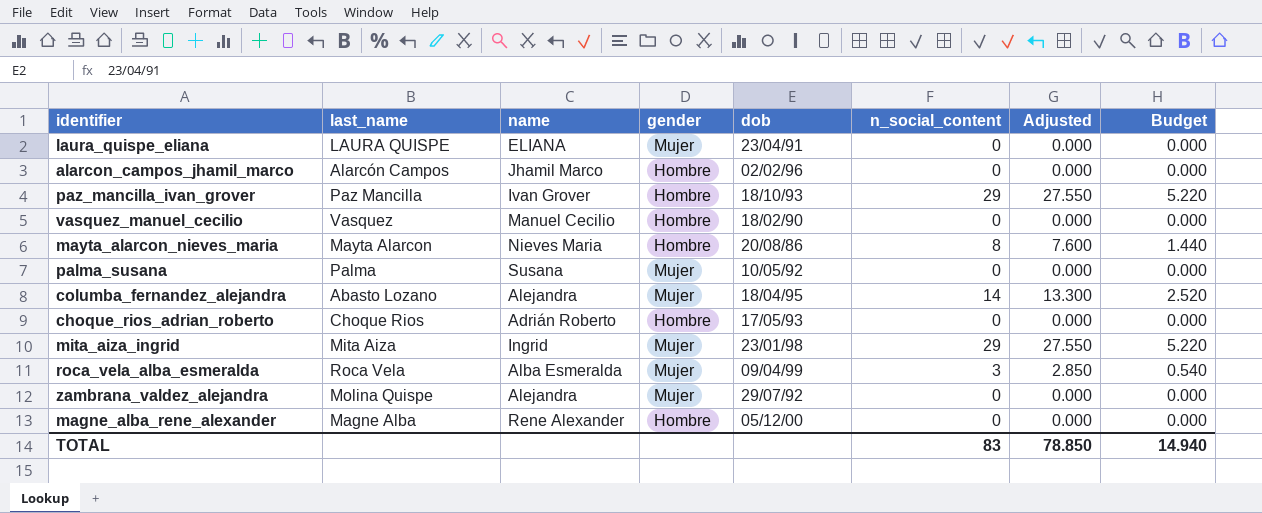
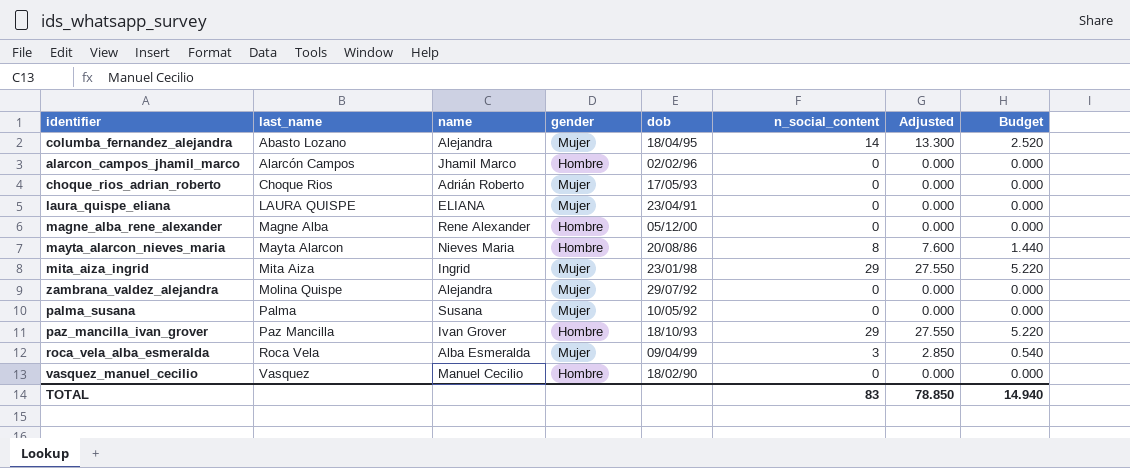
row order: none -> last_name ascending
choque_rios_adrian_roberto | gender: Hombre -> Mujer

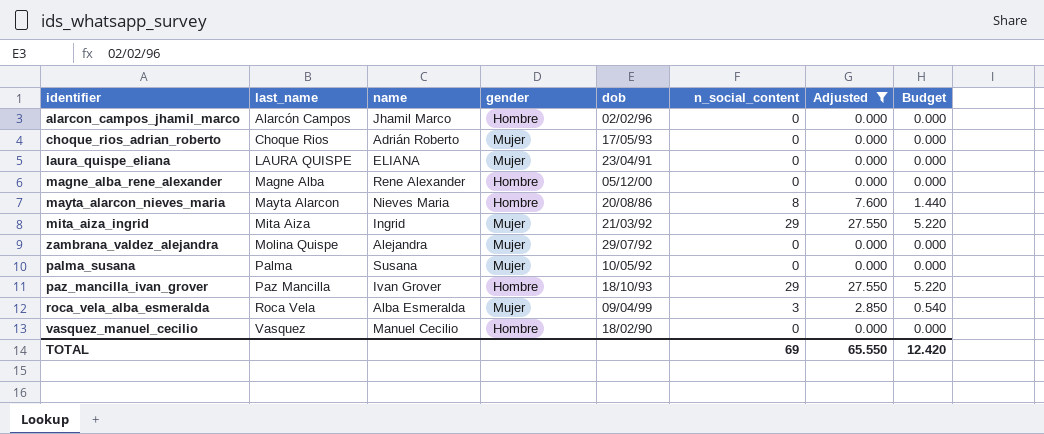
filter: none -> Adjusted != 13.300
mita_aiza_ingrid | dob: 23/01/98 -> 21/03/92
TOTAL | n_social_content: 83 -> 69
TOTAL | Adjusted: 78.850 -> 65.550
TOTAL | Budget: 14.940 -> 12.420

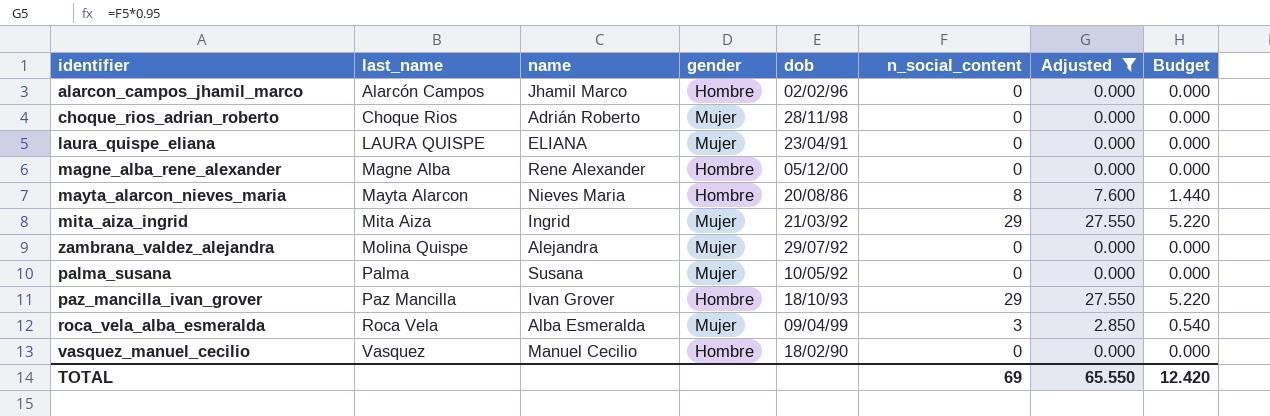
choque_rios_adrian_roberto | dob: 17/05/93 -> 28/11/98

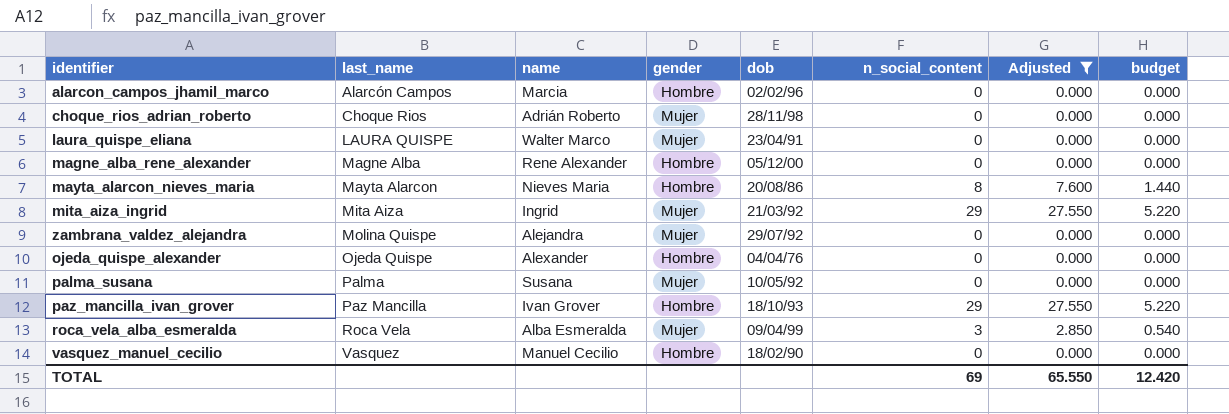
column name: Budget -> budget
alarcon_campos_jhamil_marco | name: Jhamil Marco -> Marcia
laura_quispe_eliana | name: ELIANA -> Walter Marco
row ojeda_quispe_alexander: none -> Ojeda Quispe | Alexander | Hombre | 04/04/76 | 0 | 0.000 | 0.000

